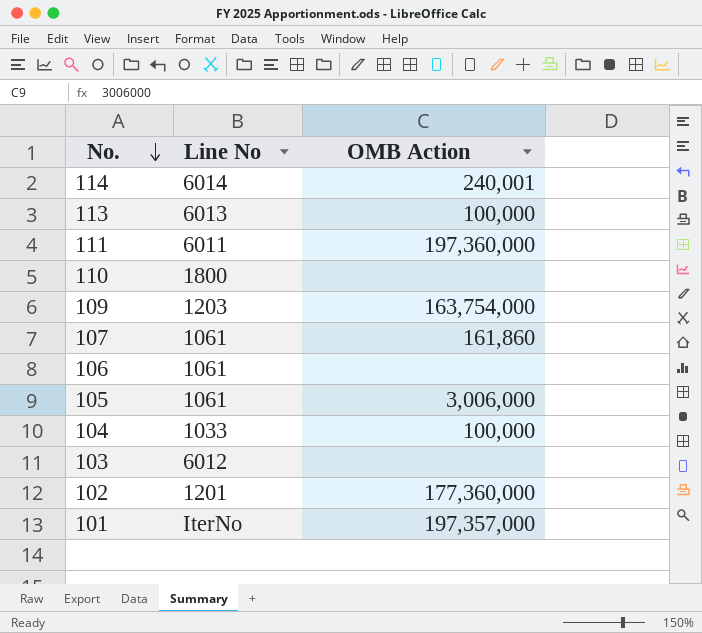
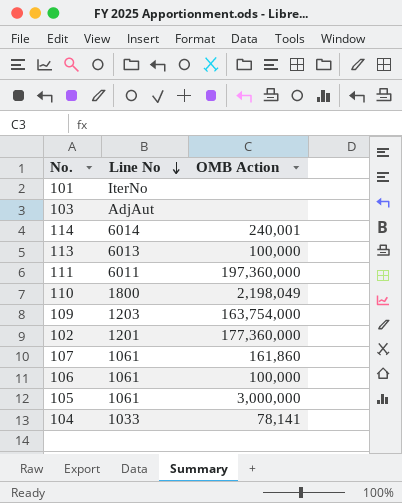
row order: No. descending -> Line No descending
101 | OMB Action: 197,357,000 -> none
103 | Line No: 6012 -> AdjAut
110 | OMB Action: none -> 2,198,049
106 | OMB Action: none -> 100,000
105 | OMB Action: 3,006,000 -> 3,000,000
104 | OMB Action: 100,000 -> 78,141

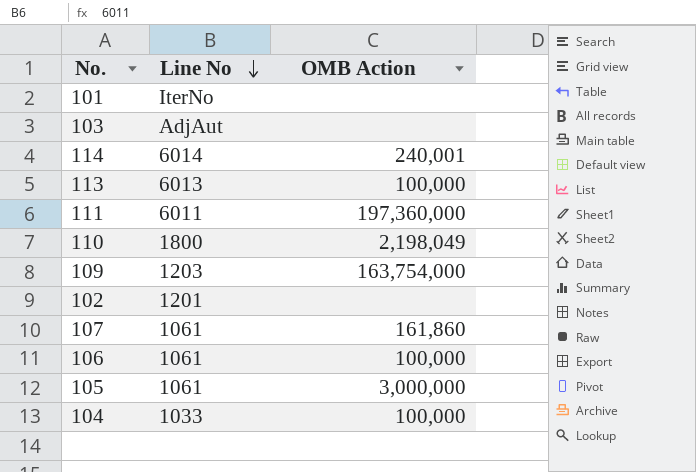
102 | OMB Action: 177,360,000 -> none
104 | OMB Action: 78,141 -> 100,000

